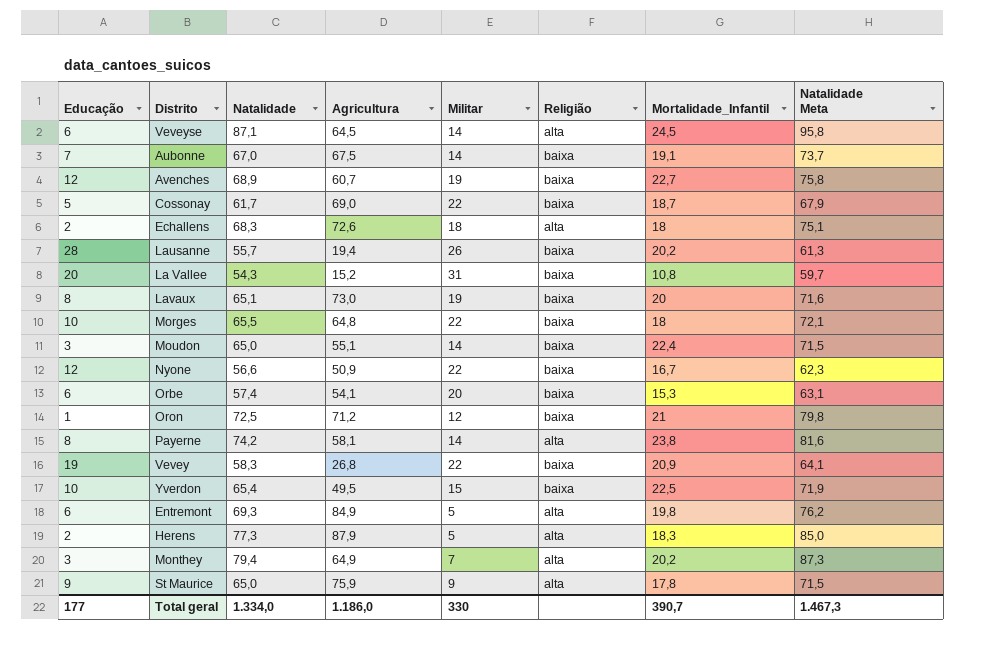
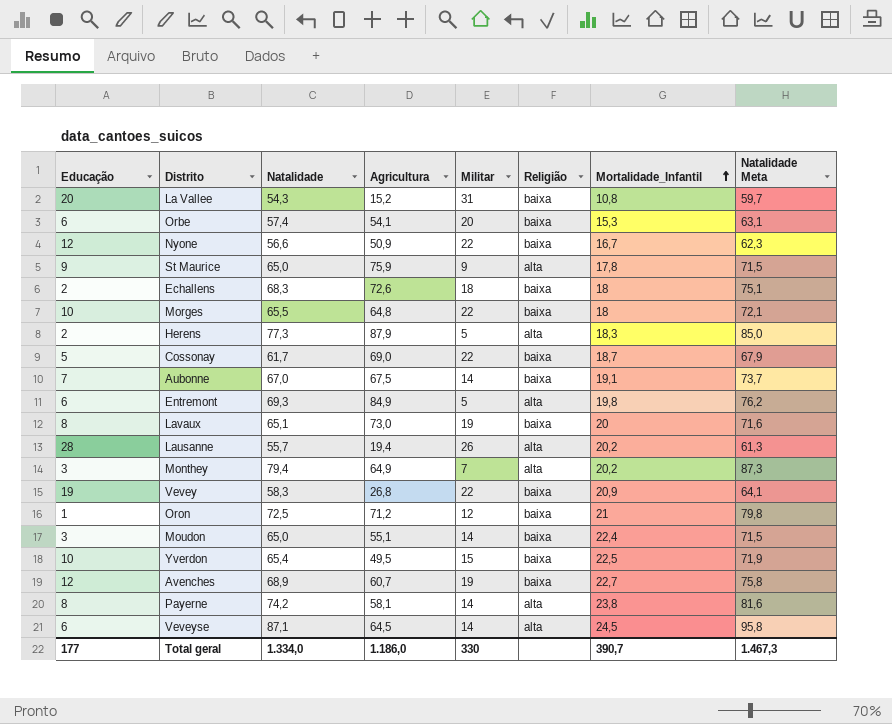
row order: none -> Mortalidade_Infantil ascending
Echallens | Religião: alta -> baixa
Lausanne | Religião: baixa -> alta

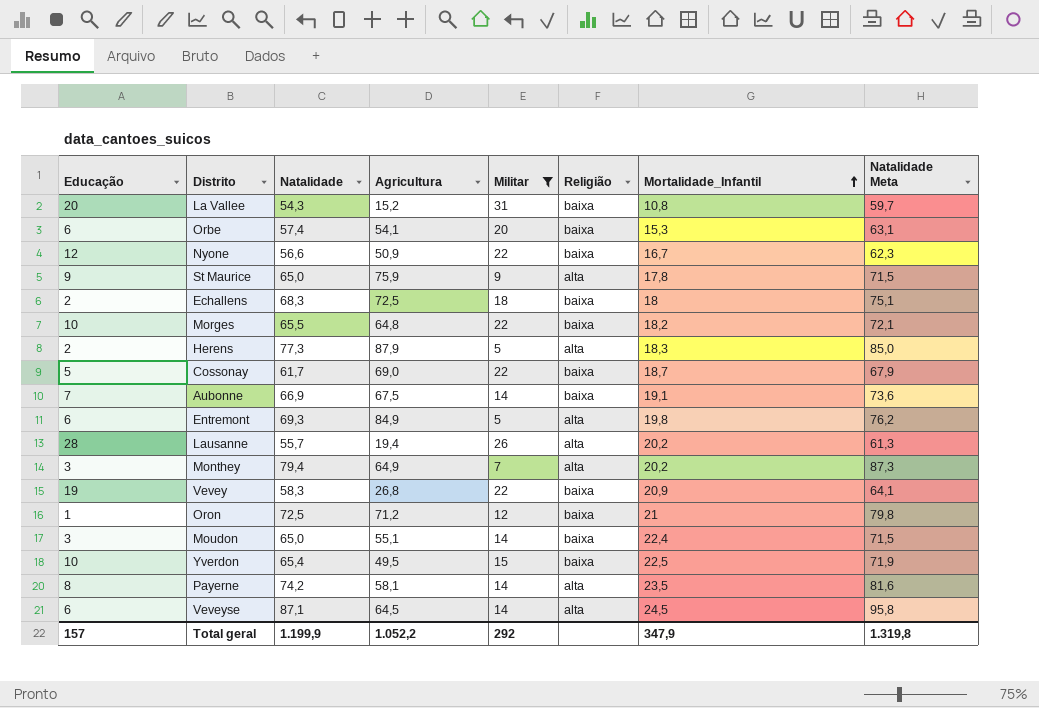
filter: none -> Militar != 19
Echallens | Agricultura: 72,6 -> 72,5
Morges | Mortalidade_Infantil: 18 -> 18,2
Aubonne | Natalidade: 67,0 -> 66,9
Aubonne | Natalidade Meta: 73,7 -> 73,6
Payerne | Mortalidade_Infantil: 23,8 -> 23,5
Total geral | Educação: 177 -> 157
Total geral | Natalidade: 1.334,0 -> 1.199,9
Total geral | Agricultura: 1.186,0 -> 1.052,2
Total geral | Militar: 330 -> 292
Total geral | Mortalidade_Infantil: 390,7 -> 347,9
Total geral | Natalidade Meta: 1.467,3 -> 1.319,8

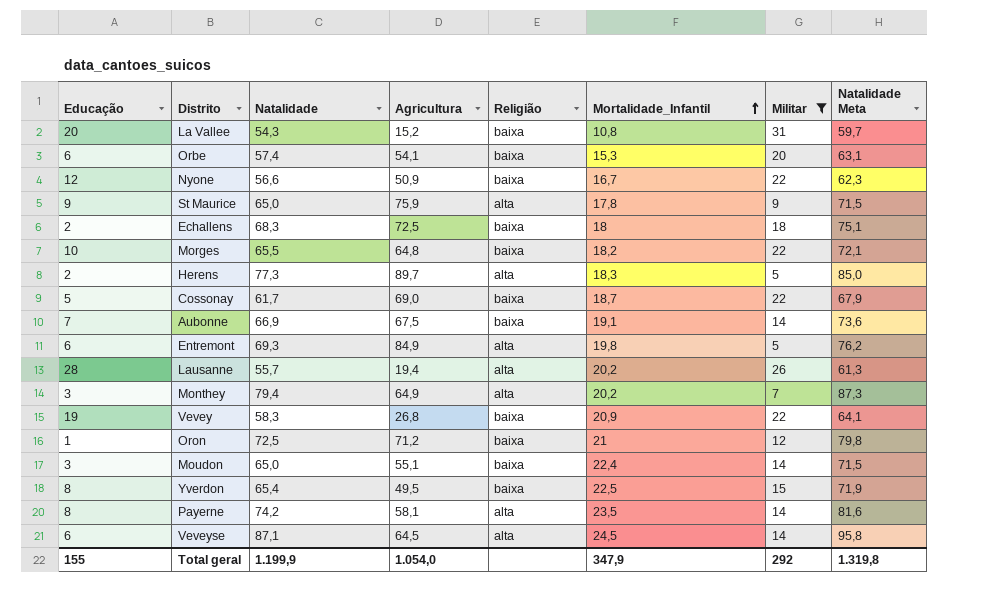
column Militar | position: 5 -> 7
Herens | Agricultura: 87,9 -> 89,7
Yverdon | Educação: 10 -> 8
Total geral | Educação: 157 -> 155
Total geral | Agricultura: 1.052,2 -> 1.054,0

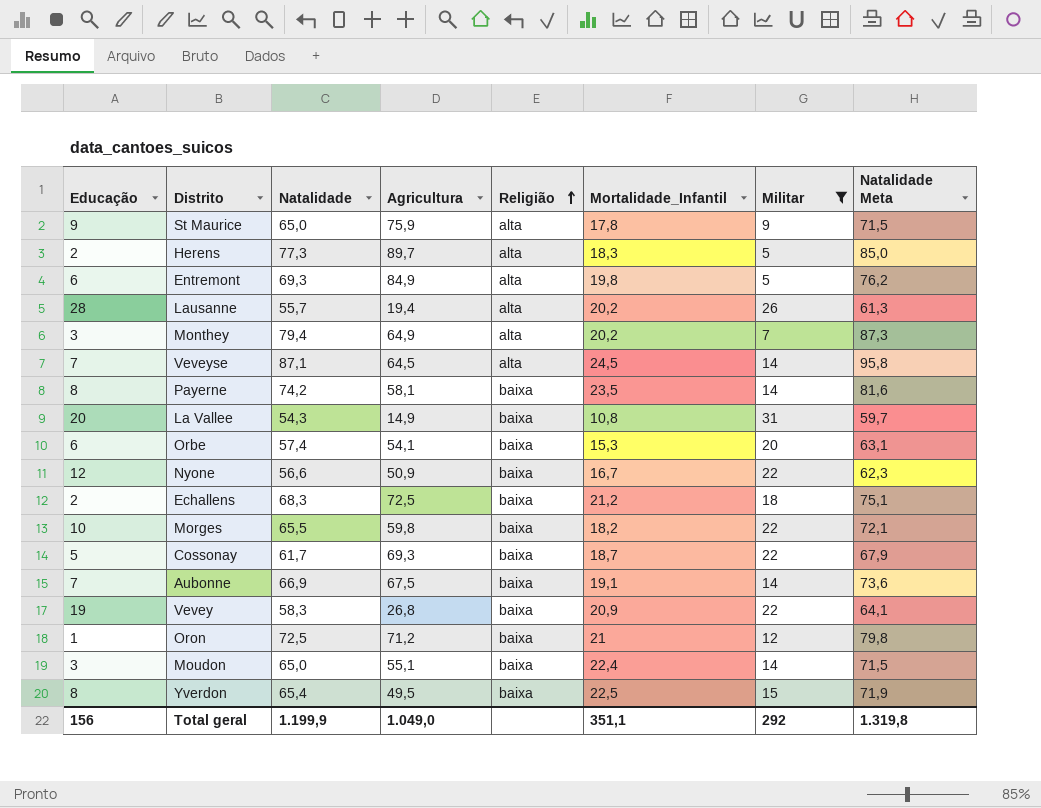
row order: Mortalidade_Infantil ascending -> Religião ascending
Veveyse | Educação: 6 -> 7
Payerne | Religião: alta -> baixa
La Vallee | Agricultura: 15,2 -> 14,9
Echallens | Mortalidade_Infantil: 18 -> 21,2
Morges | Agricultura: 64,8 -> 59,8
Cossonay | Agricultura: 69,0 -> 69,3
Total geral | Educação: 155 -> 156
Total geral | Agricultura: 1.054,0 -> 1.049,0
Total geral | Mortalidade_Infantil: 347,9 -> 351,1

